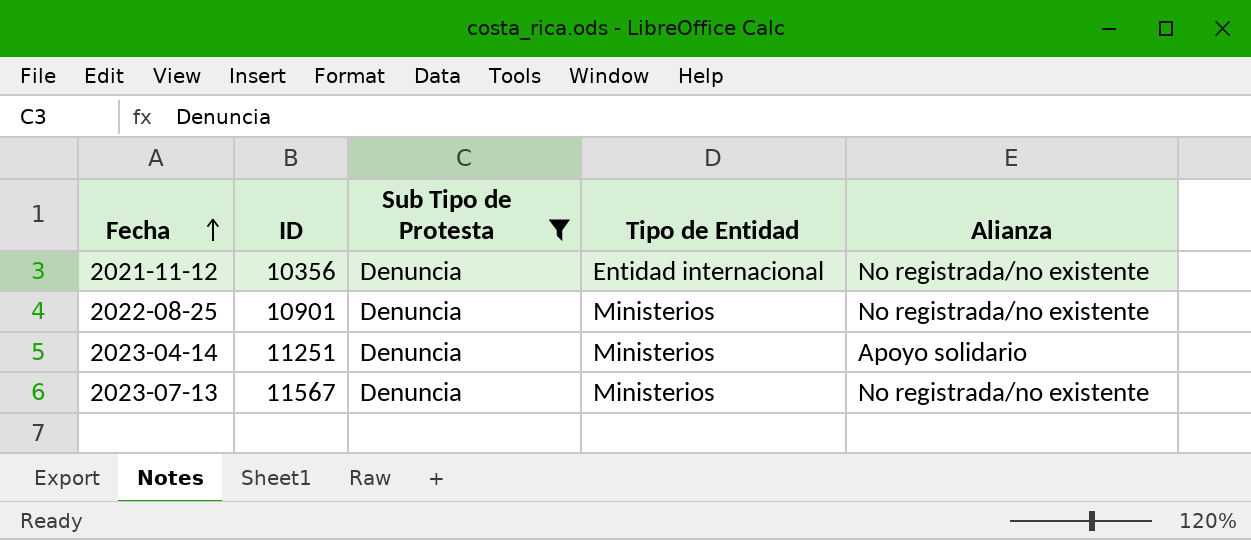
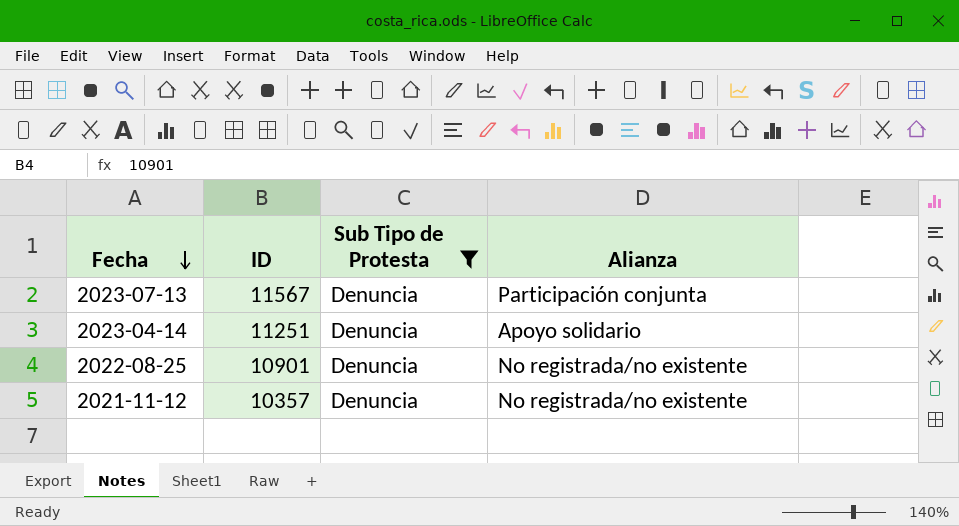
row order: Fecha ascending -> Fecha descending
column Tipo de Entidad | position: 4 -> none
2023-07-13 | Alianza: No registrada/no existente -> Participación conjunta
2021-11-12 | ID: 10356 -> 10357

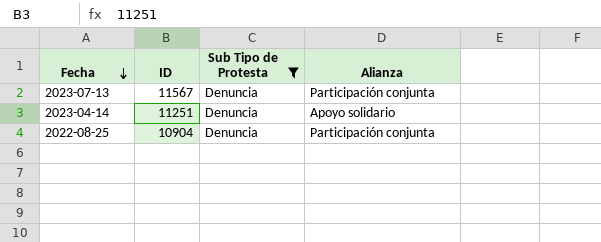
row 2021-11-12: 10357 | Denuncia | No registrada/no existente -> none
2022-08-25 | ID: 10901 -> 10904
2022-08-25 | Alianza: No registrada/no existente -> Participación conjunta

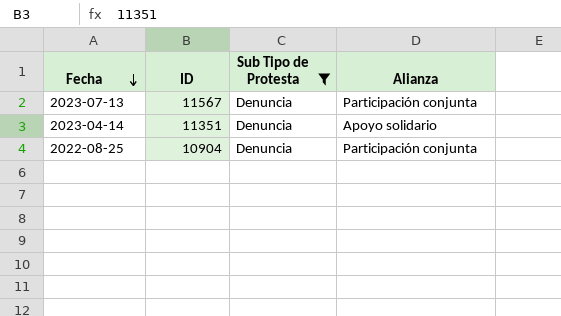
2023-04-14 | ID: 11251 -> 11351

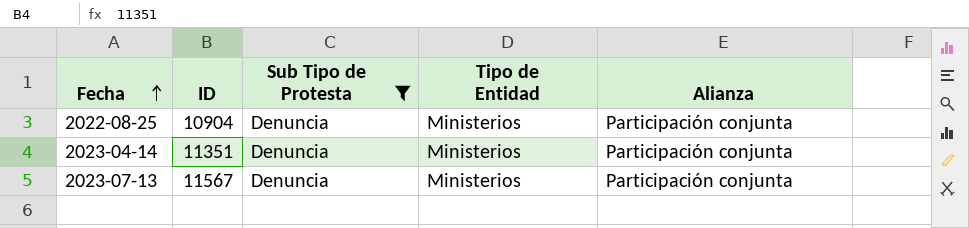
row order: Fecha descending -> Fecha ascending
column Tipo de Entidad | position: none -> 4
2023-04-14 | Alianza: Apoyo solidario -> Participación conjunta

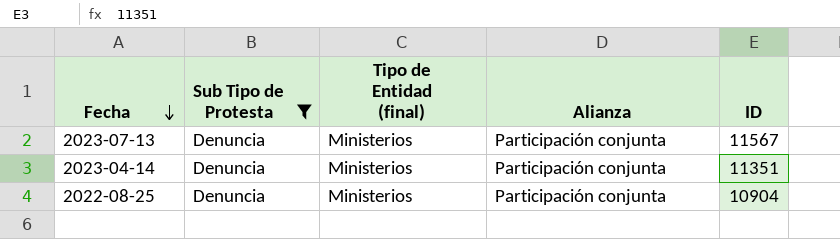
row order: Fecha ascending -> Fecha descending
column name: Tipo de Entidad -> Tipo de Entidad (final)
column ID | position: 2 -> 5

